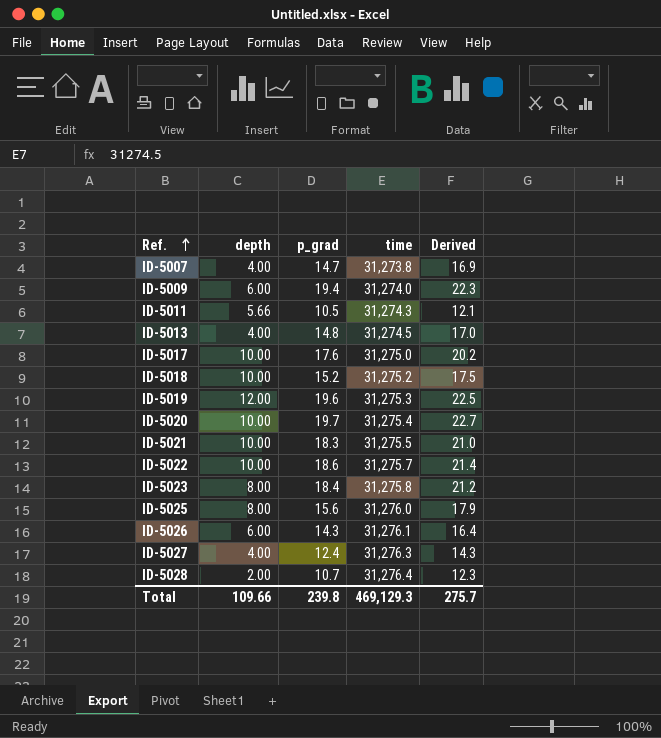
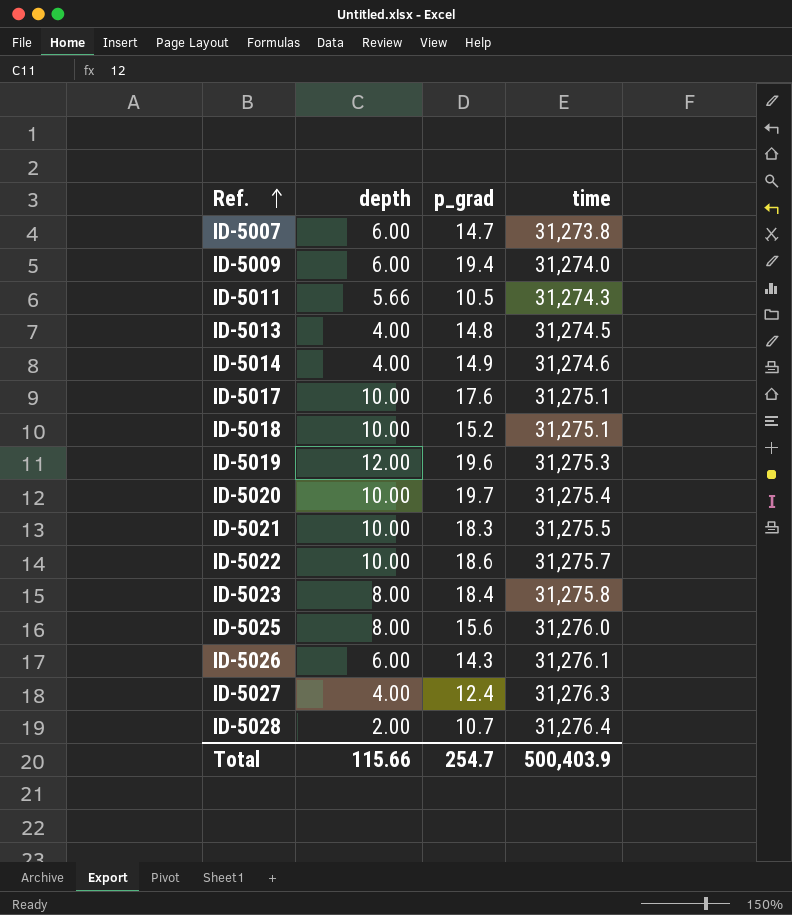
column Derived | formula: [p_grad] * 1.15 -> none
ID-5007 | depth: 4.00 -> 6.00
row ID-5014: none -> 4.00 | 14.9 | 31,274.6
ID-5017 | time: 31,275.0 -> 31,275.1
ID-5018 | time: 31,275.2 -> 31,275.1
Total | depth: 109.66 -> 115.66
Total | p_grad: 239.8 -> 254.7
Total | time: 469,129.3 -> 500,403.9

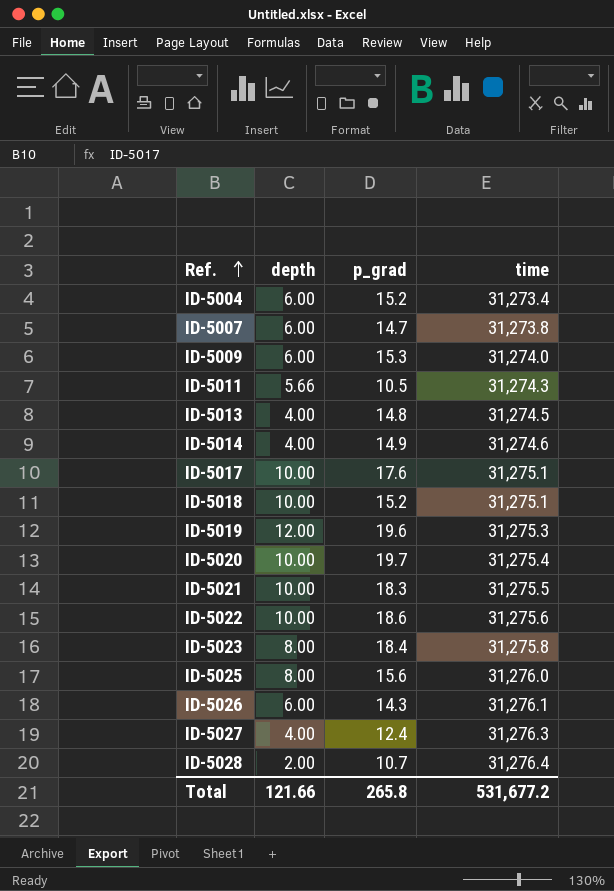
row ID-5004: none -> 6.00 | 15.2 | 31,273.4
ID-5009 | p_grad: 19.4 -> 15.3
ID-5022 | time: 31,275.7 -> 31,275.6
Total | depth: 115.66 -> 121.66
Total | p_grad: 254.7 -> 265.8
Total | time: 500,403.9 -> 531,677.2

